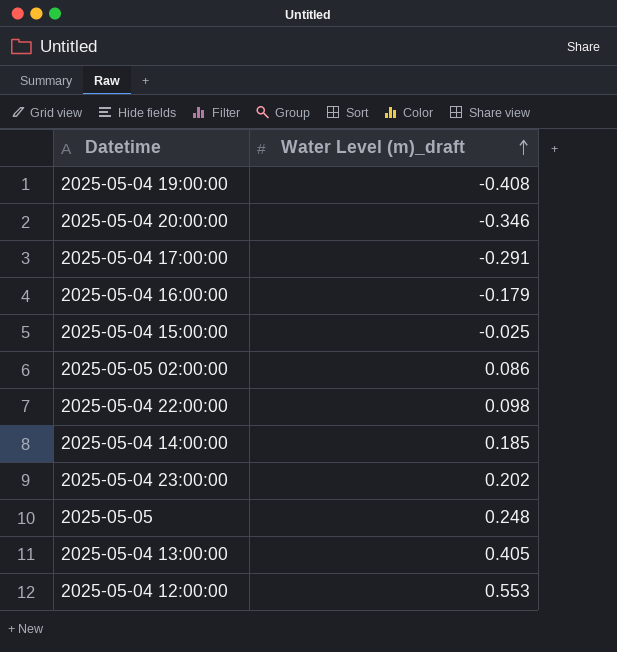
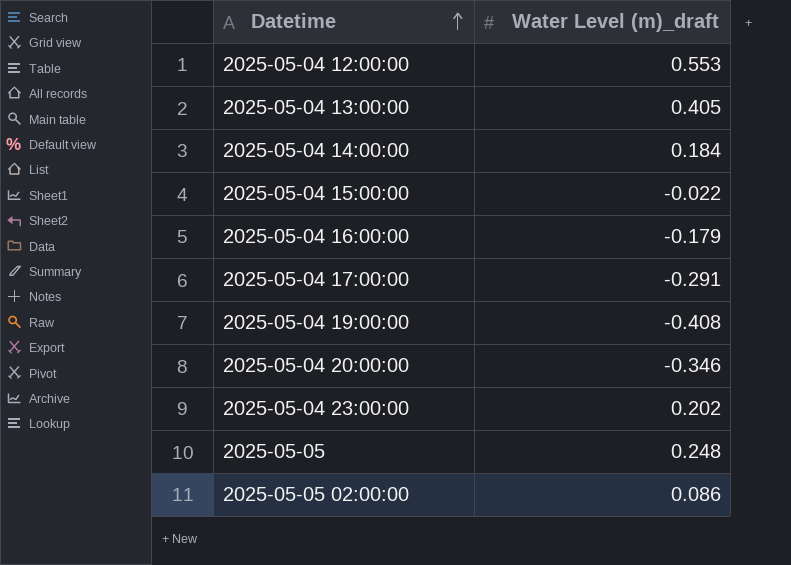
row order: Water Level (m)_draft ascending -> Datetime ascending
row 2025-05-04 22:00:00: 0.098 -> none
2025-05-04 14:00:00 | Water Level (m)_draft: 0.185 -> 0.184
2025-05-04 15:00:00 | Water Level (m)_draft: -0.025 -> -0.022

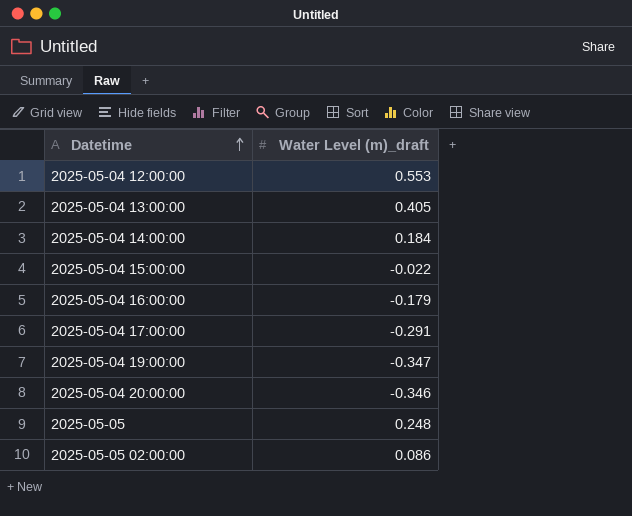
row 2025-05-04 23:00:00: 0.202 -> none
2025-05-04 19:00:00 | Water Level (m)_draft: -0.408 -> -0.347

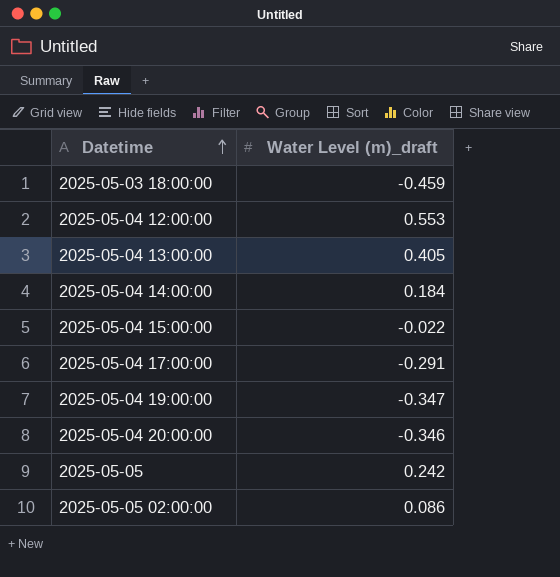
row 2025-05-04 16:00:00: -0.179 -> none
row 2025-05-03 18:00:00: none -> -0.459
2025-05-05 | Water Level (m)_draft: 0.248 -> 0.242

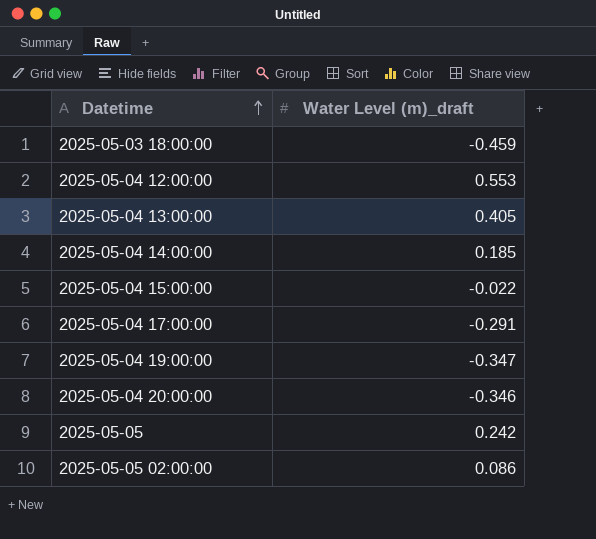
2025-05-04 14:00:00 | Water Level (m)_draft: 0.184 -> 0.185

